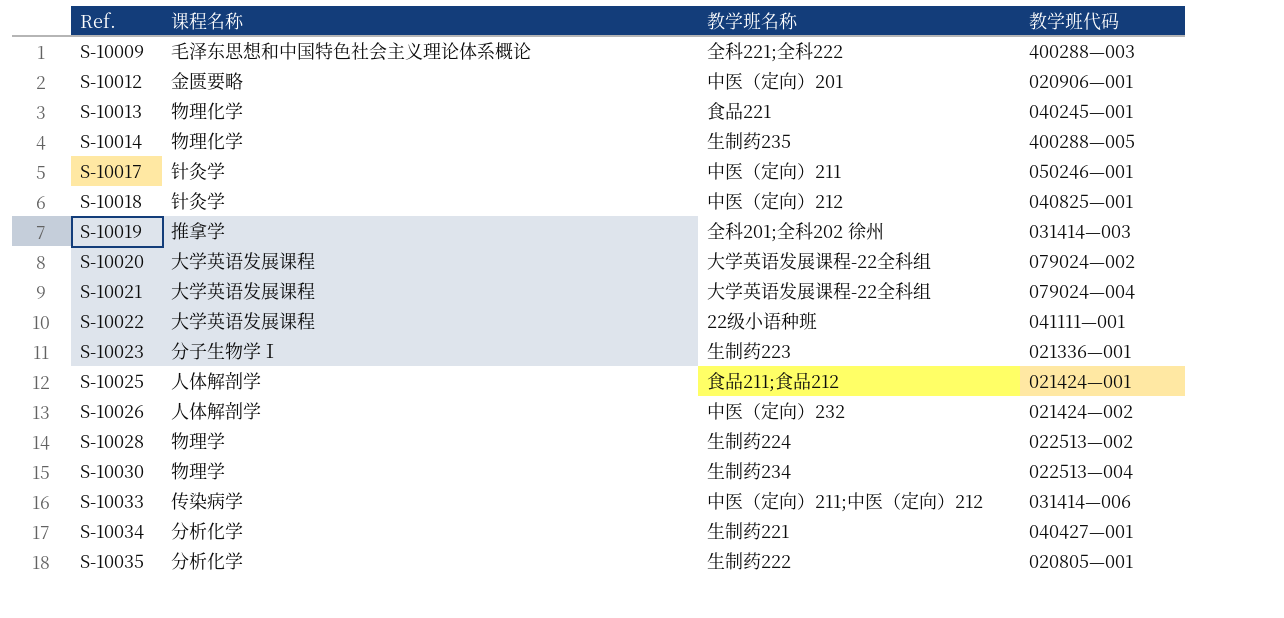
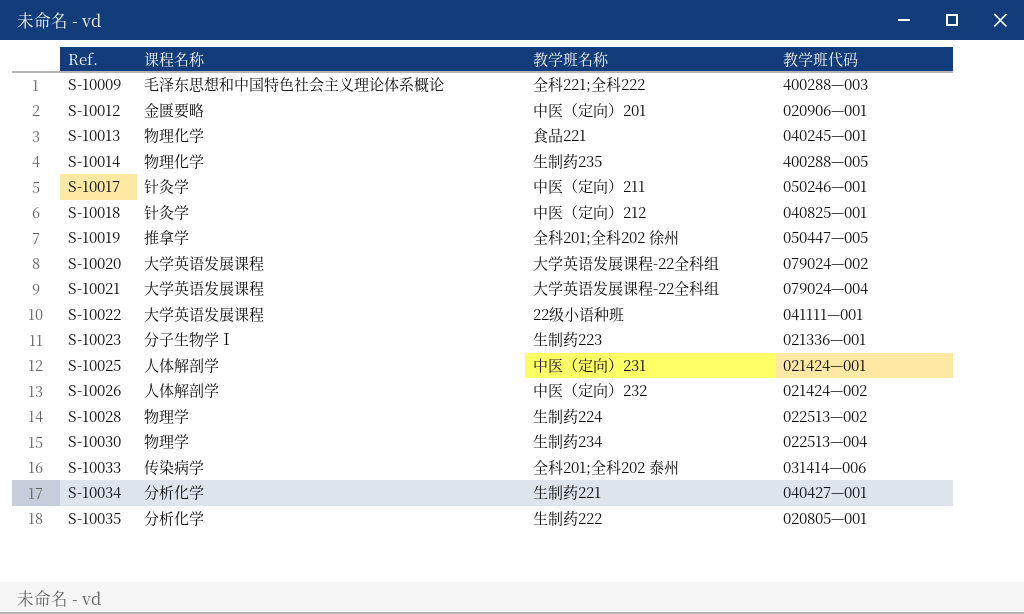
S-10019 | 教学班代码: 031414—003 -> 050447—005
S-10025 | 教学班名称: 食品211;食品212 -> 中医（定向）231
S-10033 | 教学班名称: 中医（定向）211;中医（定向）212 -> 全科201;全科202 泰州

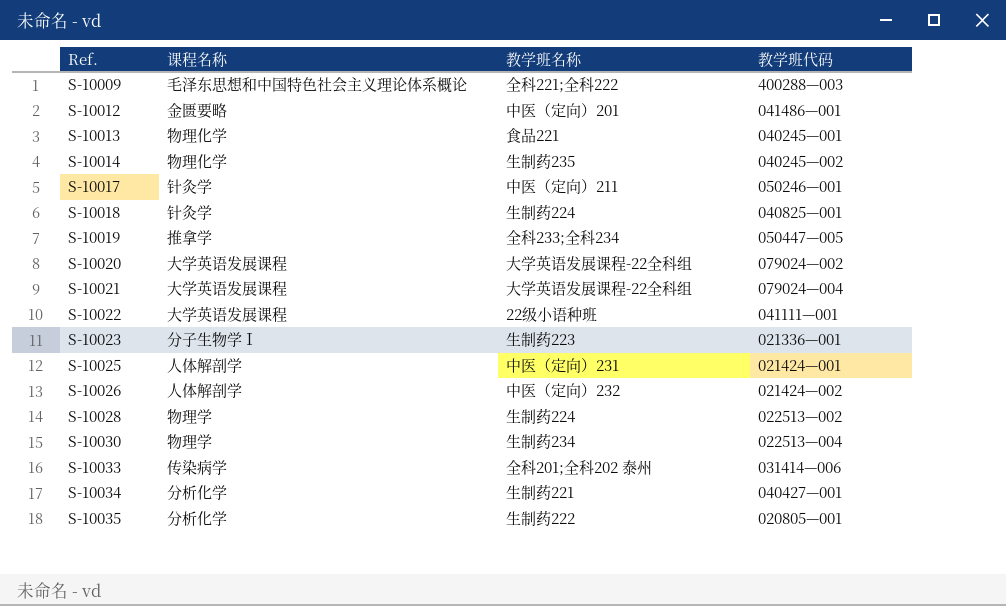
S-10012 | 教学班代码: 020906—001 -> 041486—001
S-10014 | 教学班代码: 400288—005 -> 040245—002
S-10018 | 教学班名称: 中医（定向）212 -> 生制药224
S-10019 | 教学班名称: 全科201;全科202 徐州 -> 全科233;全科234

